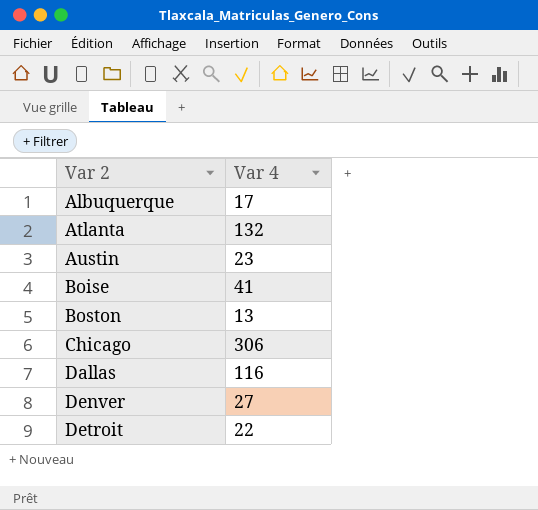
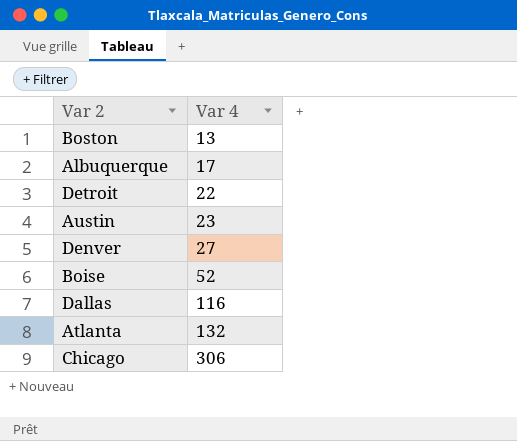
row order: Var 2 ascending -> Var 4 ascending
Boise | Var 4: 41 -> 52

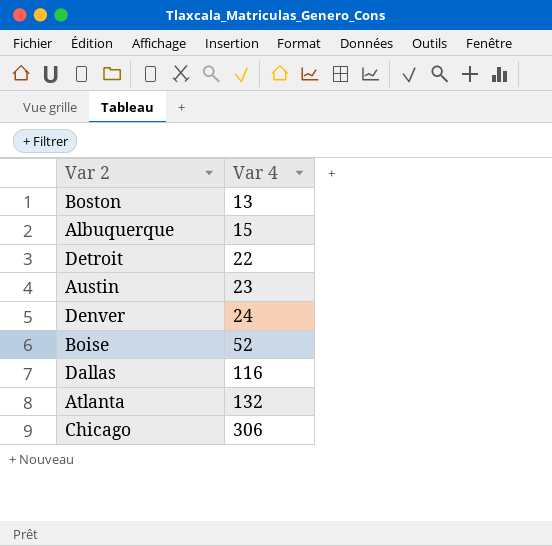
Albuquerque | Var 4: 17 -> 15
Denver | Var 4: 27 -> 24

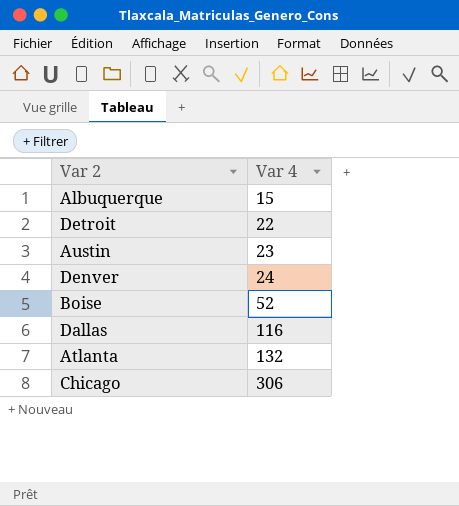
row Boston: 13 -> none

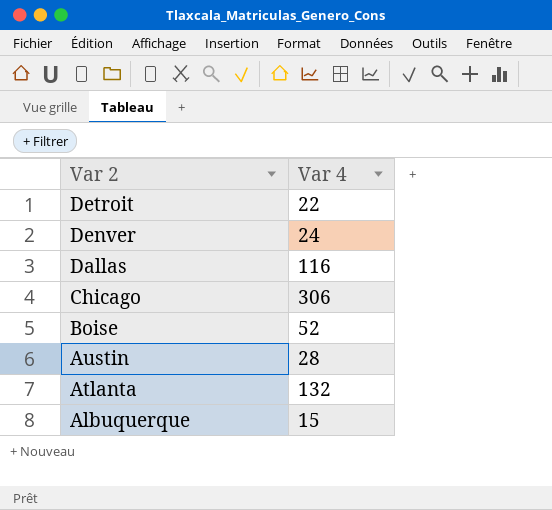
row order: Var 4 ascending -> Var 2 descending
Austin | Var 4: 23 -> 28

